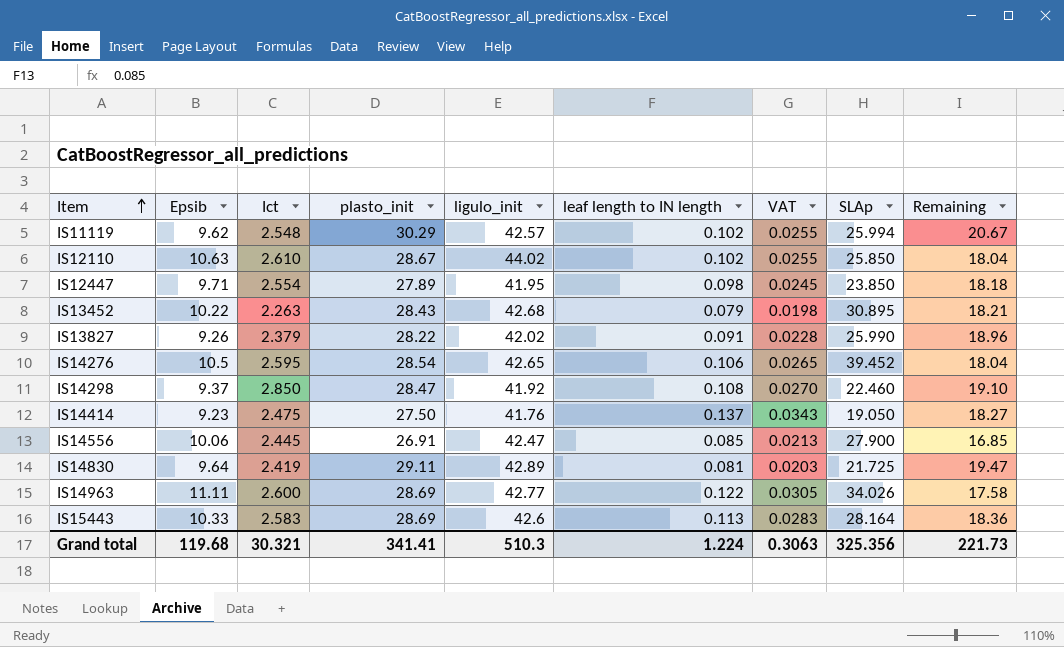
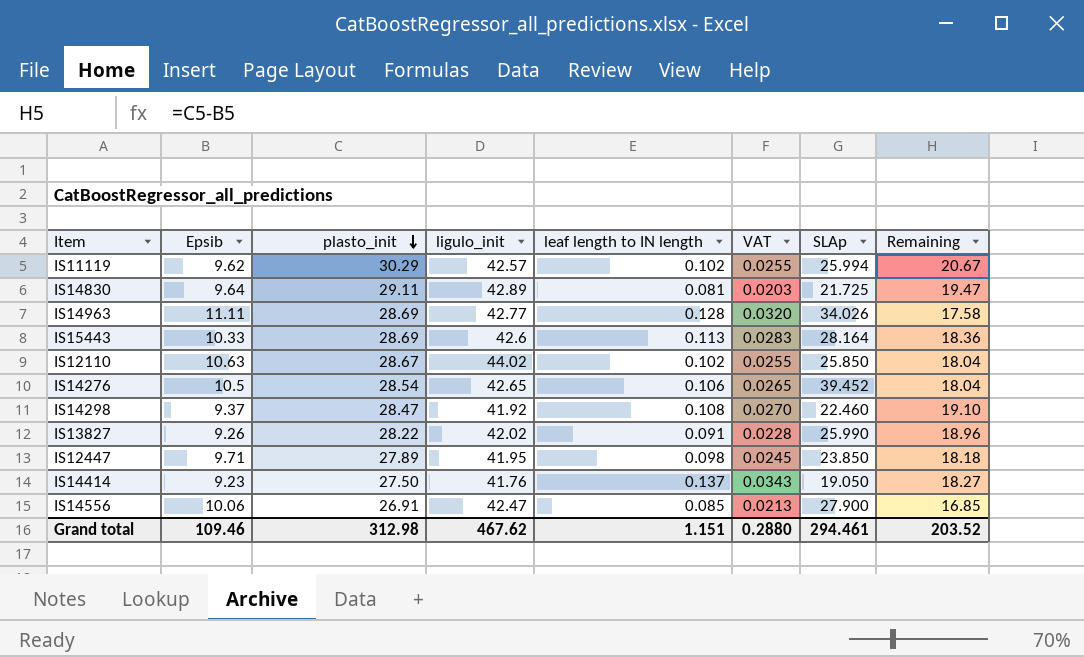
row order: Item ascending -> plasto_init descending
column Ict | position: 3 -> none
row IS13452: 10.22 | 2.263 | 28.43 | 42.68 | 0.079 | 0.0198 | 30.895 | 18.21 -> none
IS14963 | leaf length to IN length: 0.122 -> 0.128
IS14963 | VAT: 0.0305 -> 0.0320
Grand total | Epsib: 119.68 -> 109.46
Grand total | plasto_init: 341.41 -> 312.98
Grand total | ligulo_init: 510.3 -> 467.62
Grand total | leaf length to IN length: 1.224 -> 1.151
Grand total | VAT: 0.3063 -> 0.2880
Grand total | SLAp: 325.356 -> 294.461
Grand total | Remaining: 221.73 -> 203.52

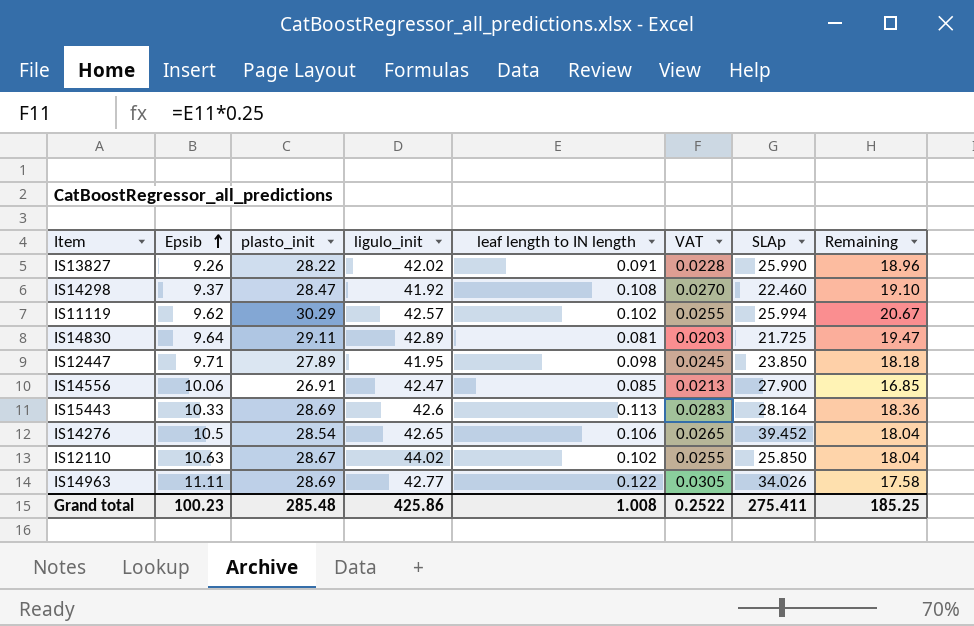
row order: plasto_init descending -> Epsib ascending
row IS14414: 9.23 | 27.50 | 41.76 | 0.137 | 0.0343 | 19.050 | 18.27 -> none
IS14963 | leaf length to IN length: 0.128 -> 0.122
IS14963 | VAT: 0.0320 -> 0.0305
Grand total | Epsib: 109.46 -> 100.23
Grand total | plasto_init: 312.98 -> 285.48
Grand total | ligulo_init: 467.62 -> 425.86
Grand total | leaf length to IN length: 1.151 -> 1.008
Grand total | VAT: 0.2880 -> 0.2522
Grand total | SLAp: 294.461 -> 275.411
Grand total | Remaining: 203.52 -> 185.25

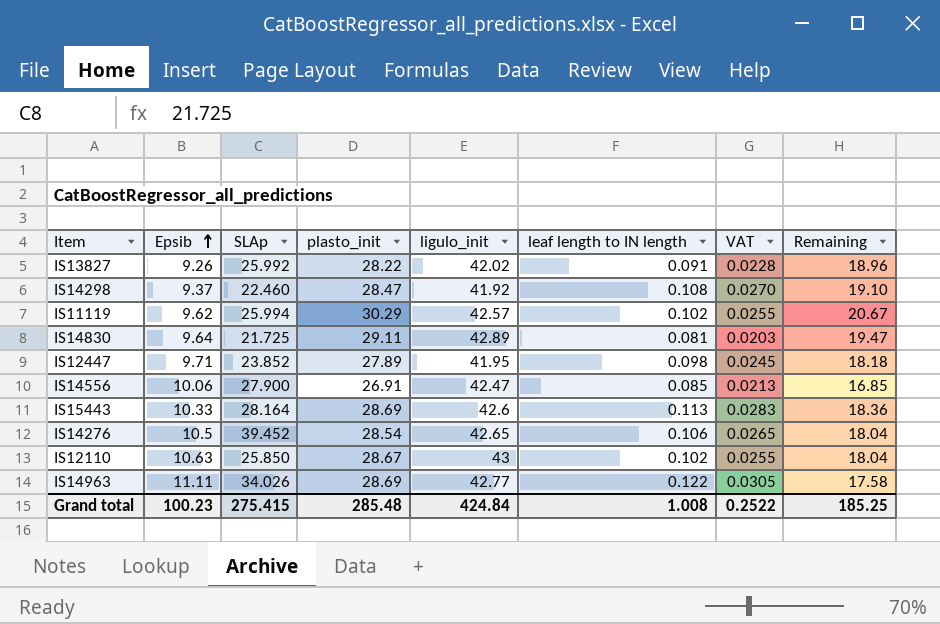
column SLAp | position: 7 -> 3
IS13827 | SLAp: 25.990 -> 25.992
IS12447 | SLAp: 23.850 -> 23.852
IS12110 | ligulo_init: 44.02 -> 43
Grand total | SLAp: 275.411 -> 275.415
Grand total | ligulo_init: 425.86 -> 424.84

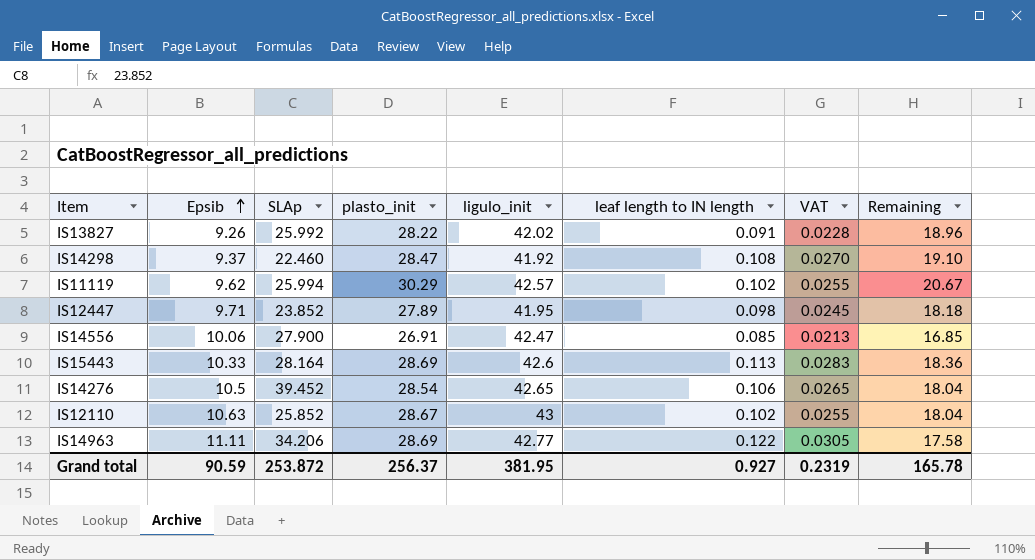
row IS14830: 9.64 | 21.725 | 29.11 | 42.89 | 0.081 | 0.0203 | 19.47 -> none
IS12110 | SLAp: 25.850 -> 25.852
IS14963 | SLAp: 34.026 -> 34.206
Grand total | Epsib: 100.23 -> 90.59
Grand total | SLAp: 275.415 -> 253.872
Grand total | plasto_init: 285.48 -> 256.37
Grand total | ligulo_init: 424.84 -> 381.95
Grand total | leaf length to IN length: 1.008 -> 0.927
Grand total | VAT: 0.2522 -> 0.2319
Grand total | Remaining: 185.25 -> 165.78

